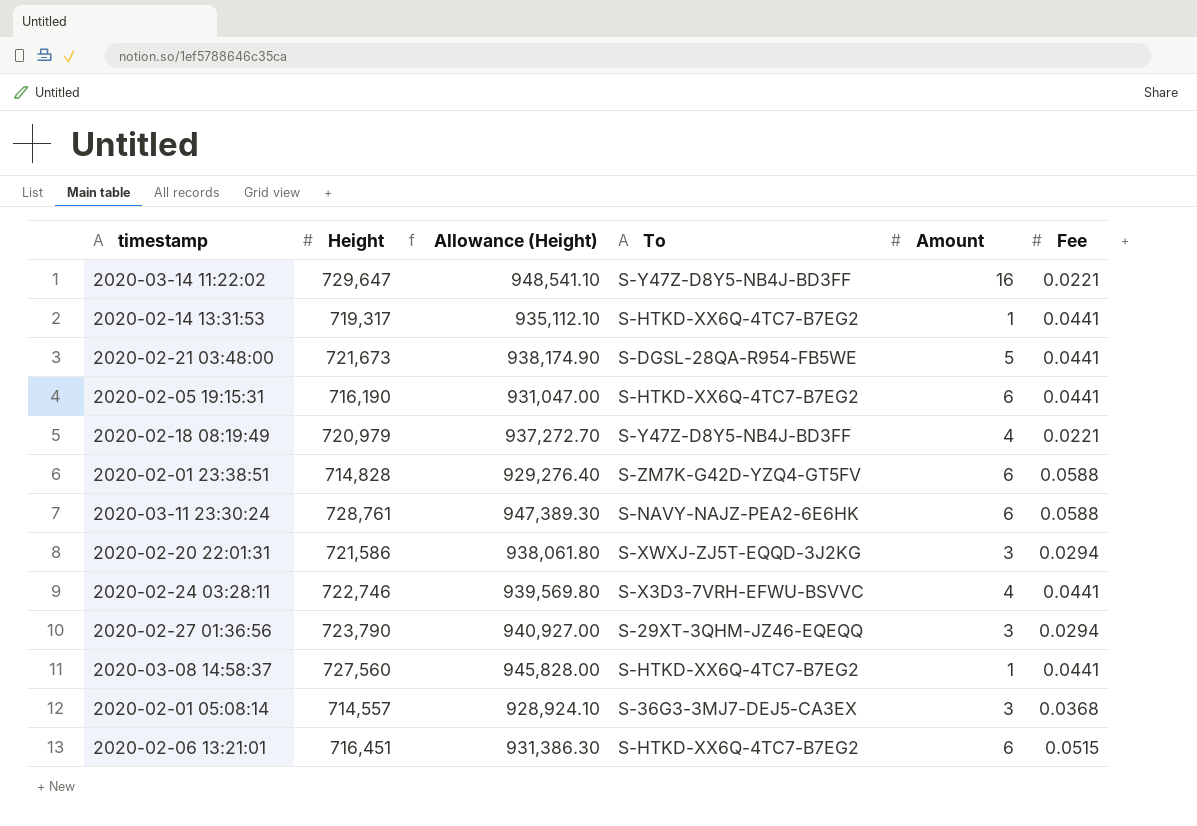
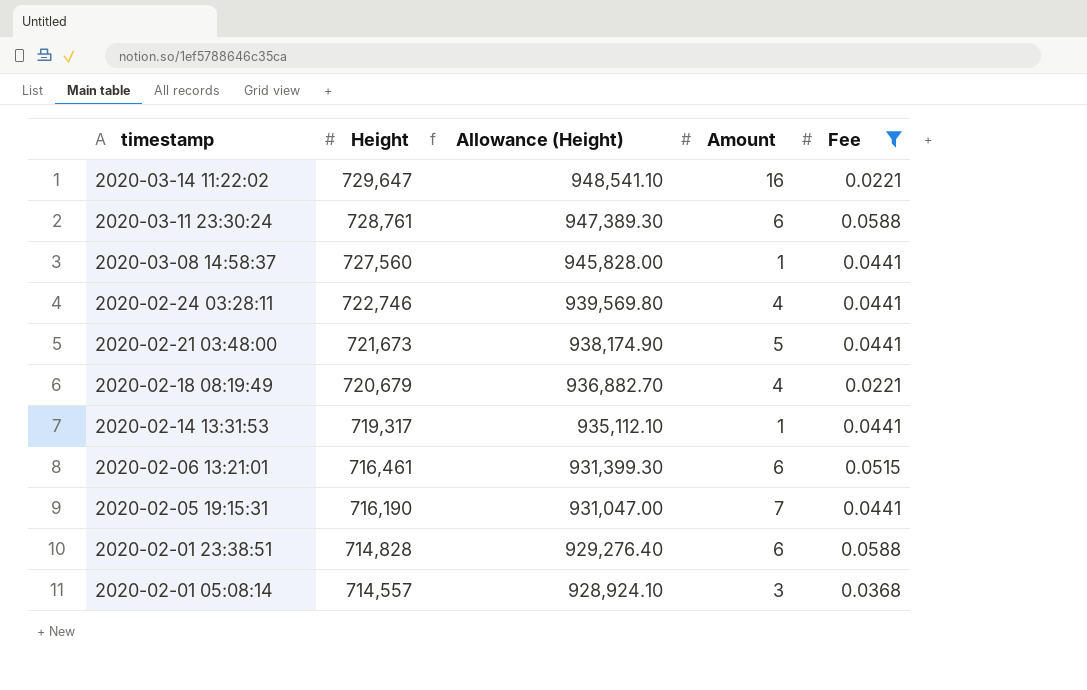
filter: none -> Fee != 0.0294
row order: none -> timestamp descending
column To | position: 4 -> none
2020-02-18 08:19:49 | Height: 720,979 -> 720,679
2020-02-18 08:19:49 | Allowance (Height): 937,272.70 -> 936,882.70
2020-02-06 13:21:01 | Height: 716,451 -> 716,461
2020-02-06 13:21:01 | Allowance (Height): 931,386.30 -> 931,399.30
2020-02-05 19:15:31 | Amount: 6 -> 7

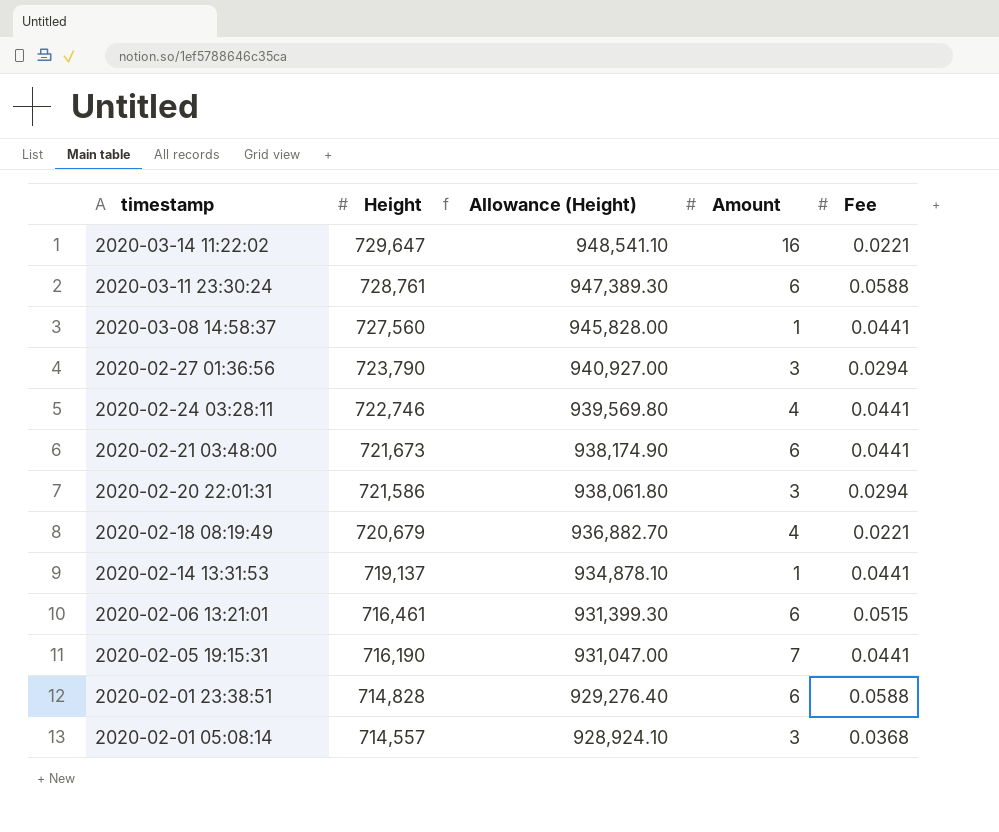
filter: Fee != 0.0294 -> none
2020-02-21 03:48:00 | Amount: 5 -> 6
2020-02-14 13:31:53 | Height: 719,317 -> 719,137
2020-02-14 13:31:53 | Allowance (Height): 935,112.10 -> 934,878.10

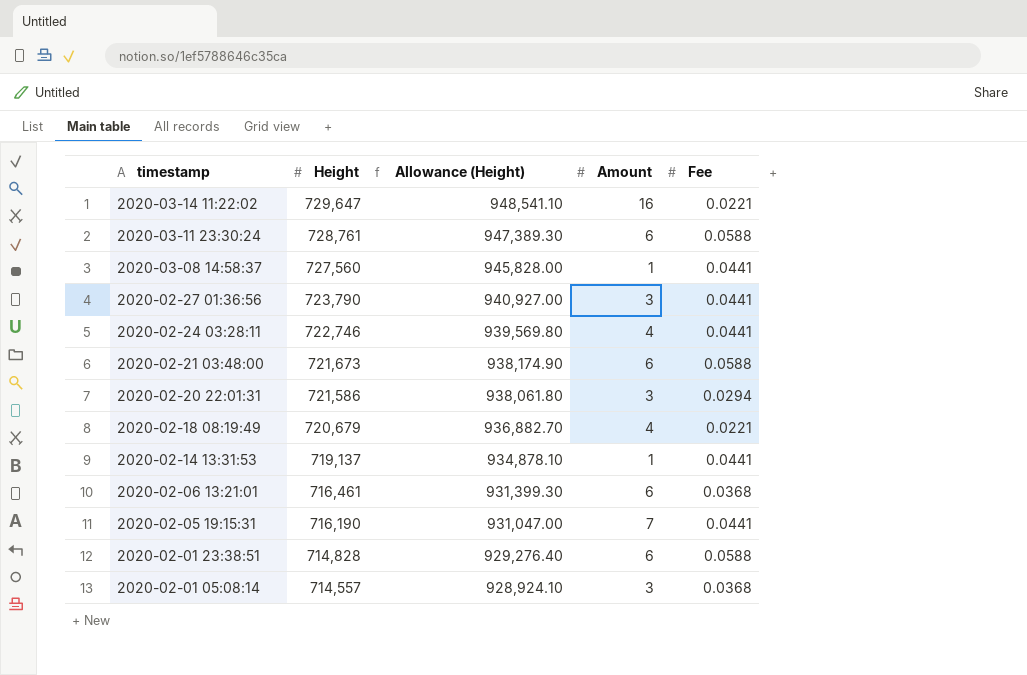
2020-02-27 01:36:56 | Fee: 0.0294 -> 0.0441
2020-02-21 03:48:00 | Fee: 0.0441 -> 0.0588
2020-02-06 13:21:01 | Fee: 0.0515 -> 0.0368

